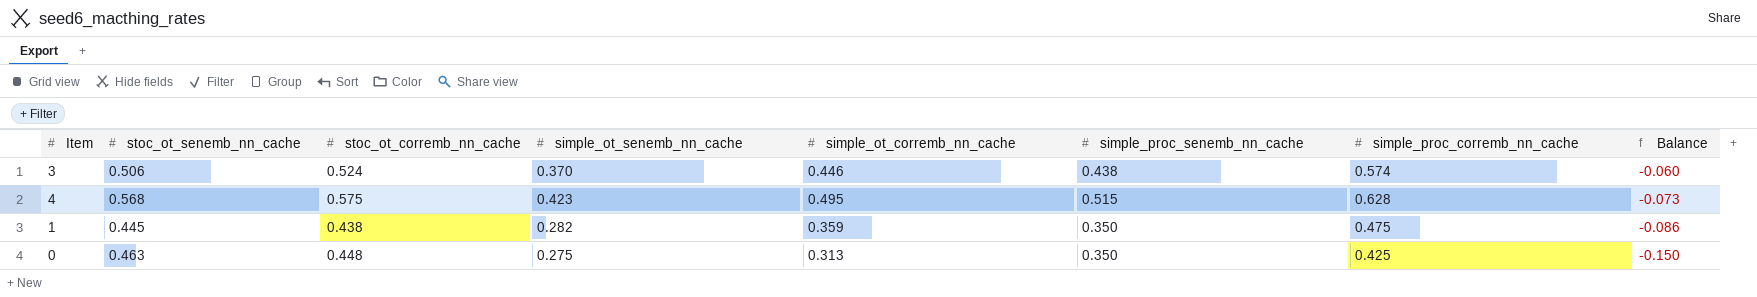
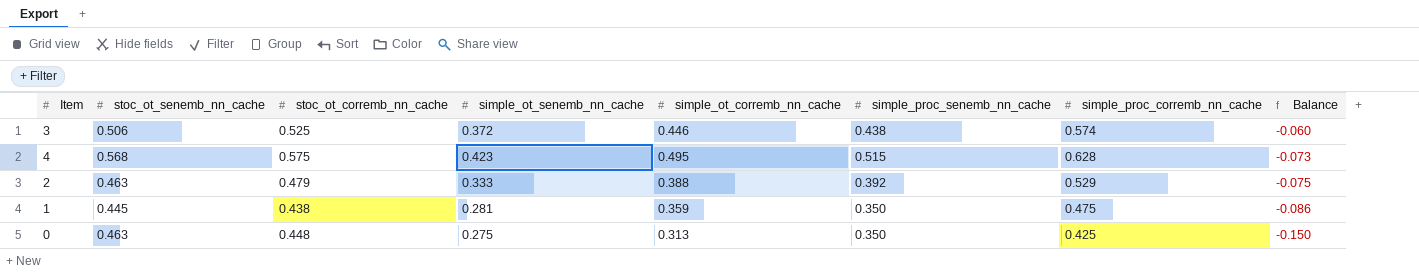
3 | stoc_ot_corremb_nn_cache: 0.524 -> 0.525
3 | simple_ot_senemb_nn_cache: 0.370 -> 0.372
row 2: none -> 0.463 | 0.479 | 0.333 | 0.388 | 0.392 | 0.529 | -0.075
1 | simple_ot_senemb_nn_cache: 0.282 -> 0.281

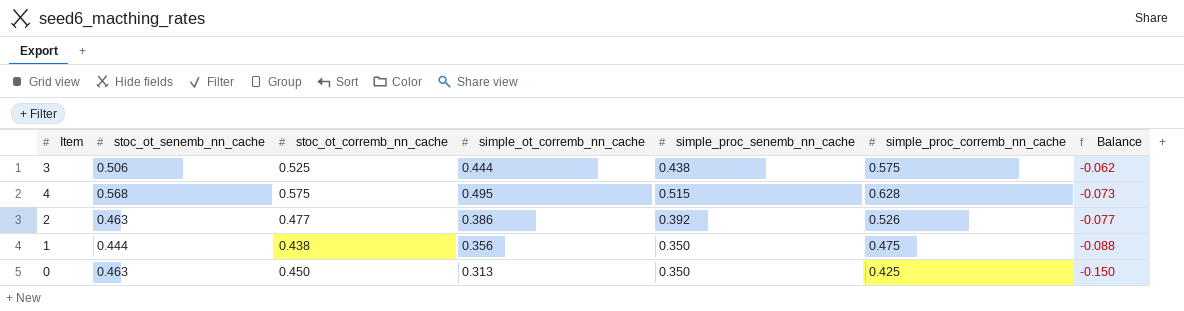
column simple_ot_senemb_nn_cache | position: 4 -> none
3 | simple_ot_corremb_nn_cache: 0.446 -> 0.444
3 | simple_proc_corremb_nn_cache: 0.574 -> 0.575
3 | Balance: -0.060 -> -0.062
2 | stoc_ot_corremb_nn_cache: 0.479 -> 0.477
2 | simple_ot_corremb_nn_cache: 0.388 -> 0.386
2 | simple_proc_corremb_nn_cache: 0.529 -> 0.526
2 | Balance: -0.075 -> -0.077
1 | stoc_ot_senemb_nn_cache: 0.445 -> 0.444
1 | simple_ot_corremb_nn_cache: 0.359 -> 0.356
1 | Balance: -0.086 -> -0.088
0 | stoc_ot_corremb_nn_cache: 0.448 -> 0.450

